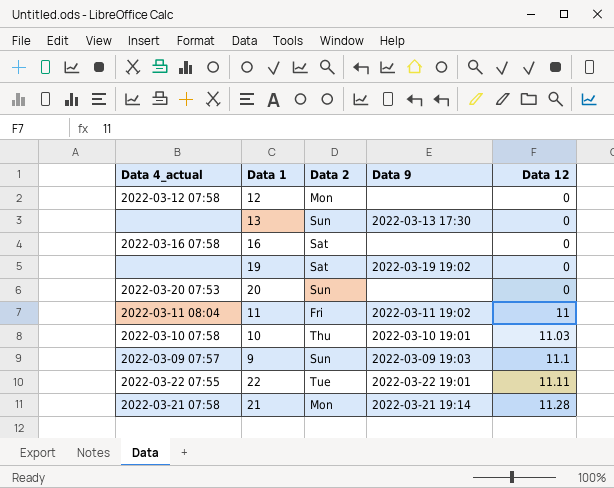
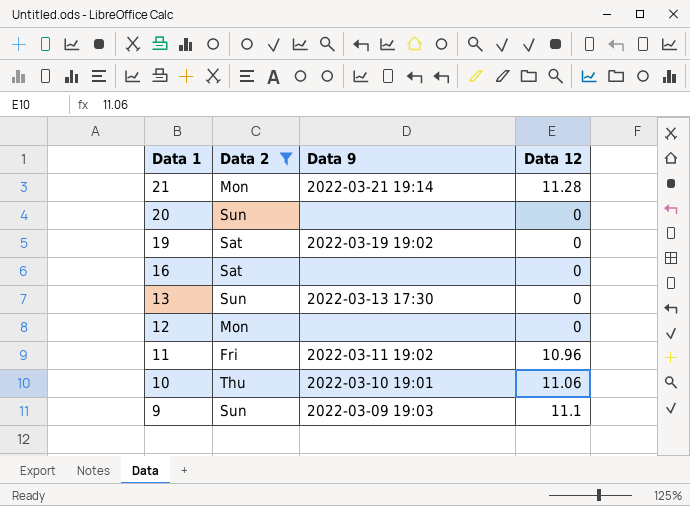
filter: none -> Data 2 != Tue
row order: Data 12 ascending -> Data 1 descending
column Data 4_actual | position: 1 -> none
11 | Data 12: 11 -> 10.96
10 | Data 12: 11.03 -> 11.06

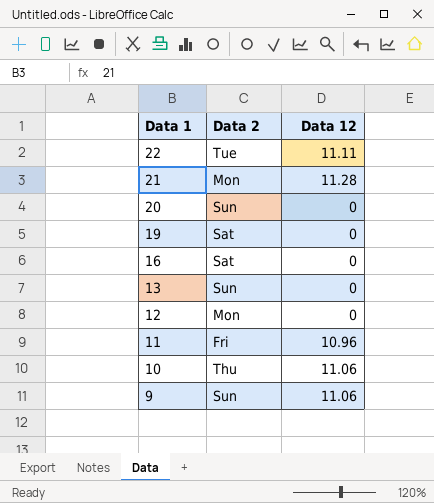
filter: Data 2 != Tue -> none
column Data 9 | position: 3 -> none
9 | Data 12: 11.1 -> 11.06

